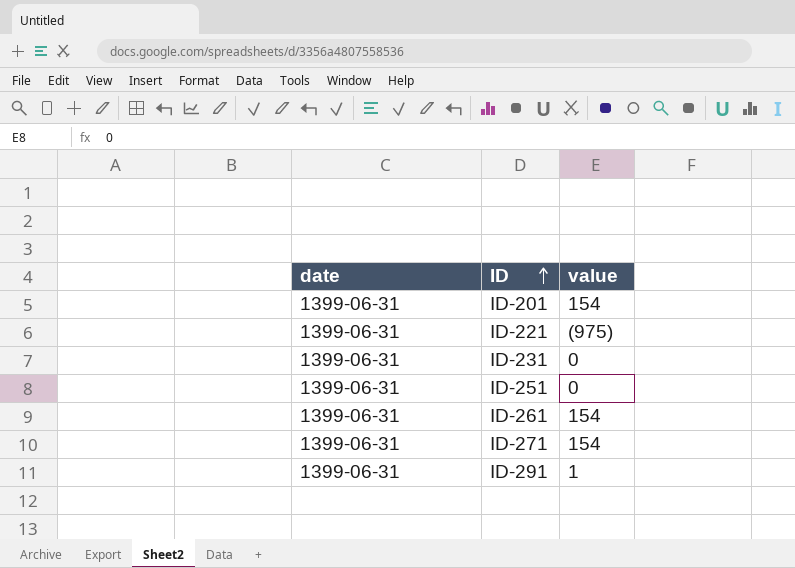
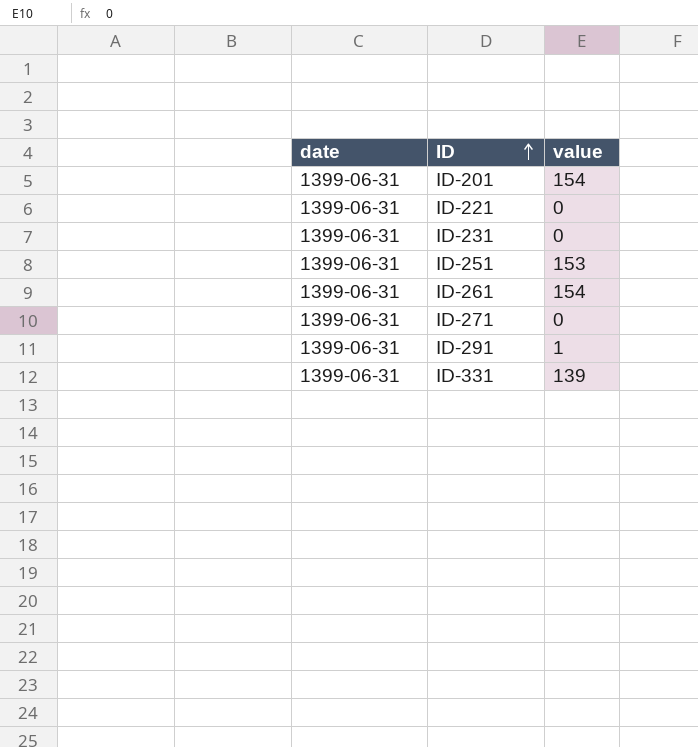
ID-221 | value: (975) -> 0
ID-251 | value: 0 -> 153
ID-271 | value: 154 -> 0
row ID-331: none -> 1399-06-31 | 139

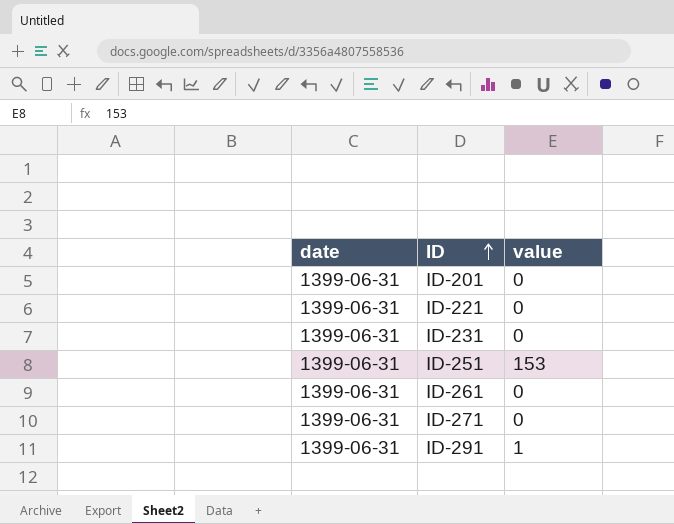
row ID-331: 1399-06-31 | 139 -> none
ID-201 | value: 154 -> 0
ID-261 | value: 154 -> 0

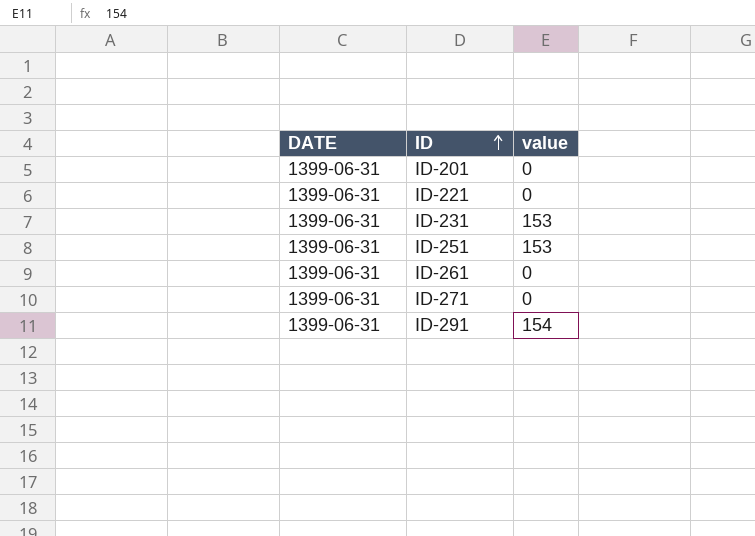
column name: date -> DATE
ID-231 | value: 0 -> 153
ID-291 | value: 1 -> 154

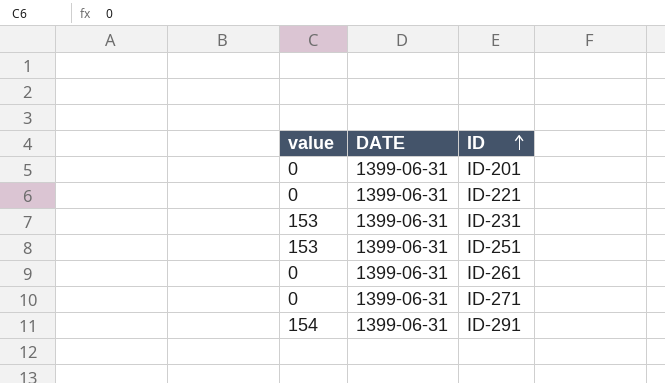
column value | position: 3 -> 1

